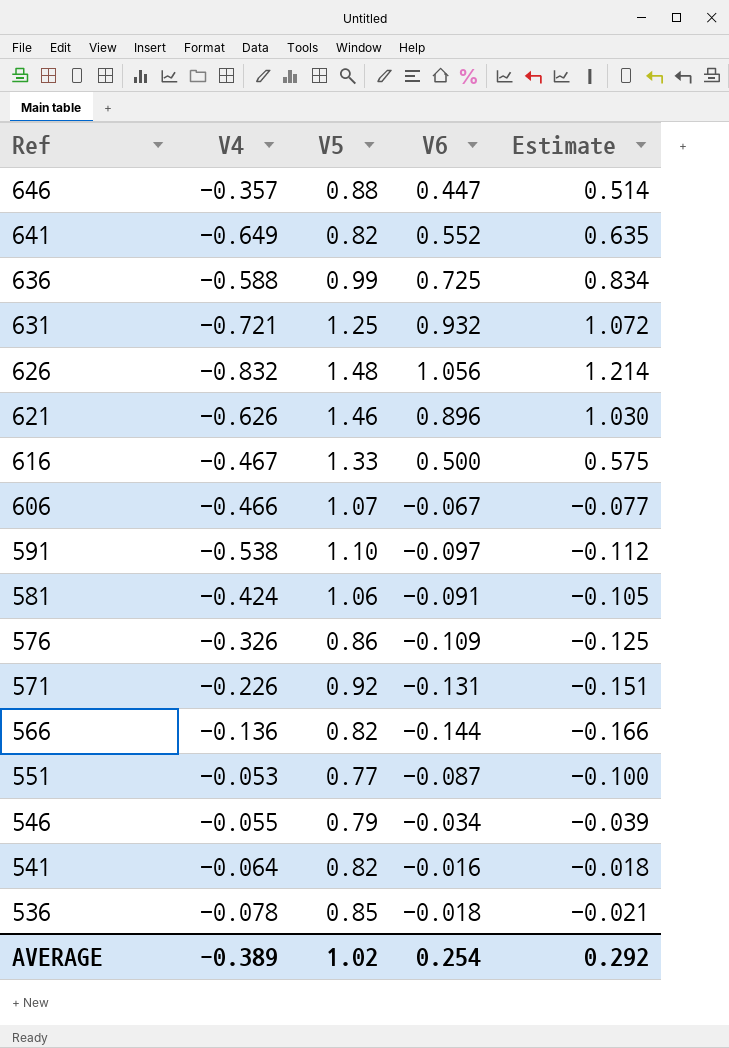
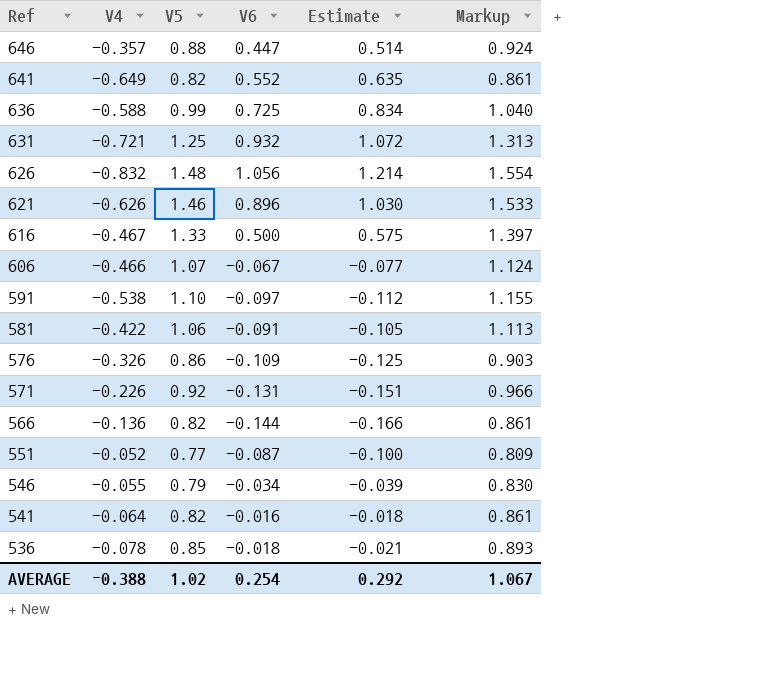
column Markup | formula: none -> [V5] * 1.05
581 | V4: -0.424 -> -0.422
551 | V4: -0.053 -> -0.052
AVERAGE | V4: -0.389 -> -0.388

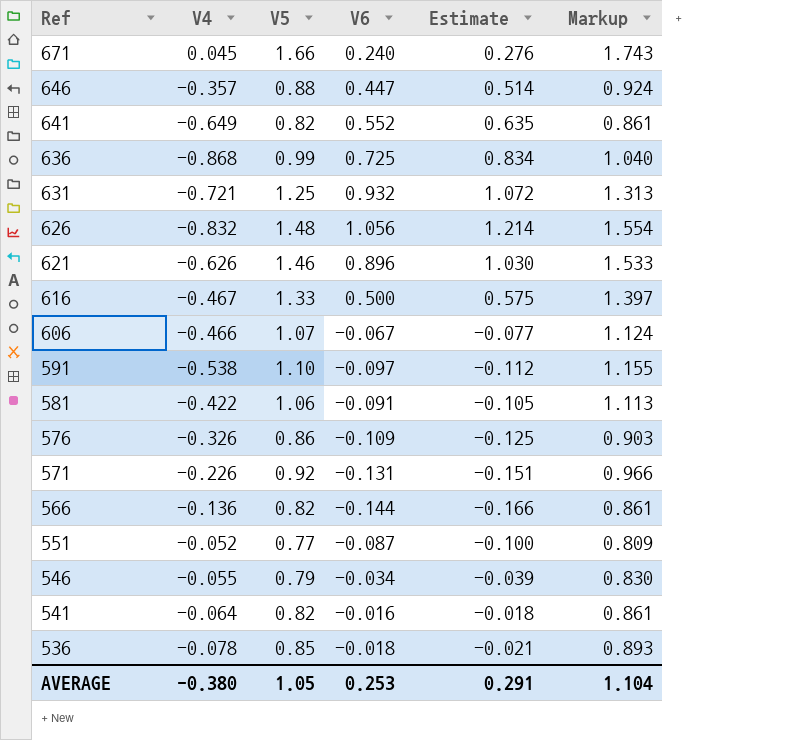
row 671: none -> 0.045 | 1.66 | 0.240 | 0.276 | 1.743
636 | V4: -0.588 -> -0.868
AVERAGE | V4: -0.388 -> -0.380
AVERAGE | V5: 1.02 -> 1.05
AVERAGE | V6: 0.254 -> 0.253
AVERAGE | Estimate: 0.292 -> 0.291
AVERAGE | Markup: 1.067 -> 1.104

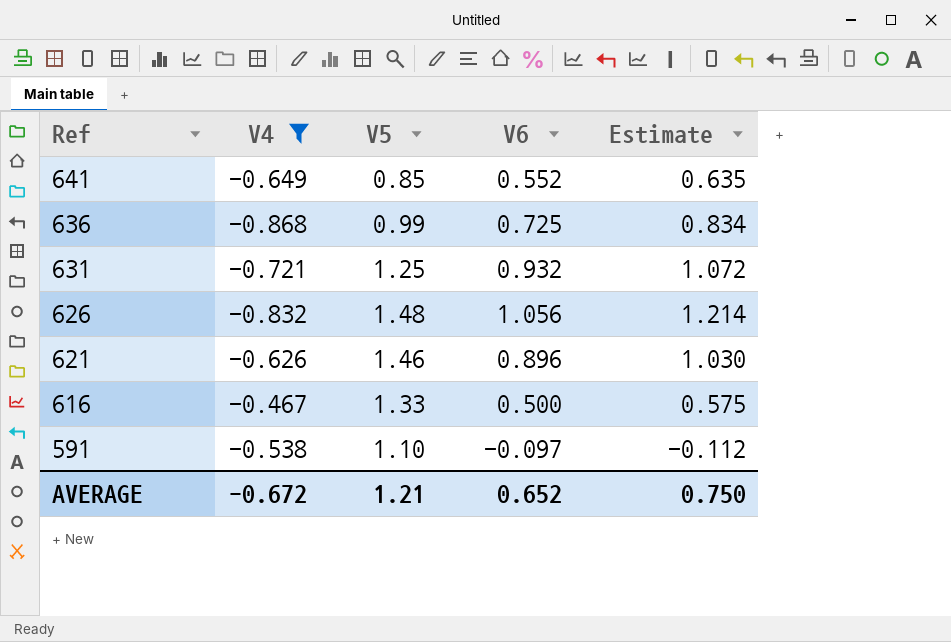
filter: none -> V4 <= -0.467
column Markup | formula: [V5] * 1.05 -> none
641 | V5: 0.82 -> 0.85
AVERAGE | V4: -0.380 -> -0.672
AVERAGE | V5: 1.05 -> 1.21
AVERAGE | V6: 0.253 -> 0.652
AVERAGE | Estimate: 0.291 -> 0.750

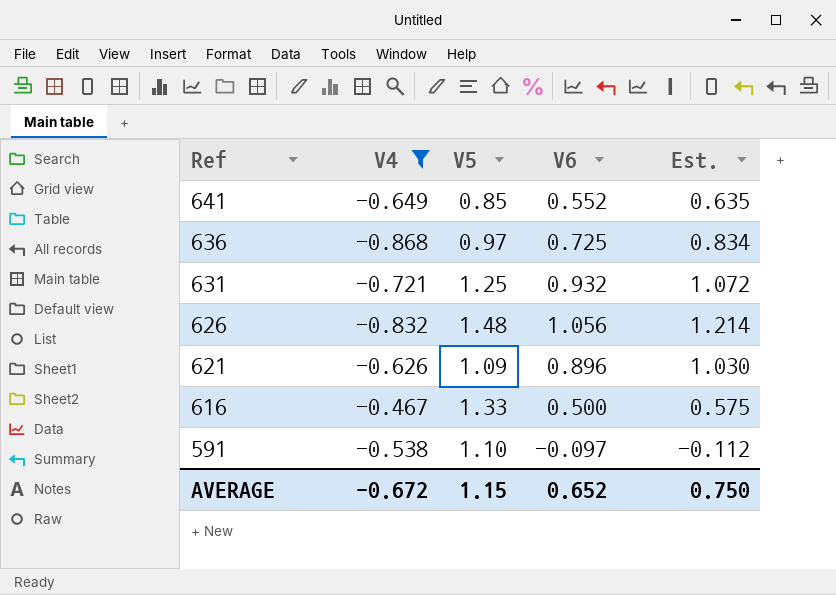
column name: Estimate -> Est.
636 | V5: 0.99 -> 0.97
621 | V5: 1.46 -> 1.09
AVERAGE | V5: 1.21 -> 1.15

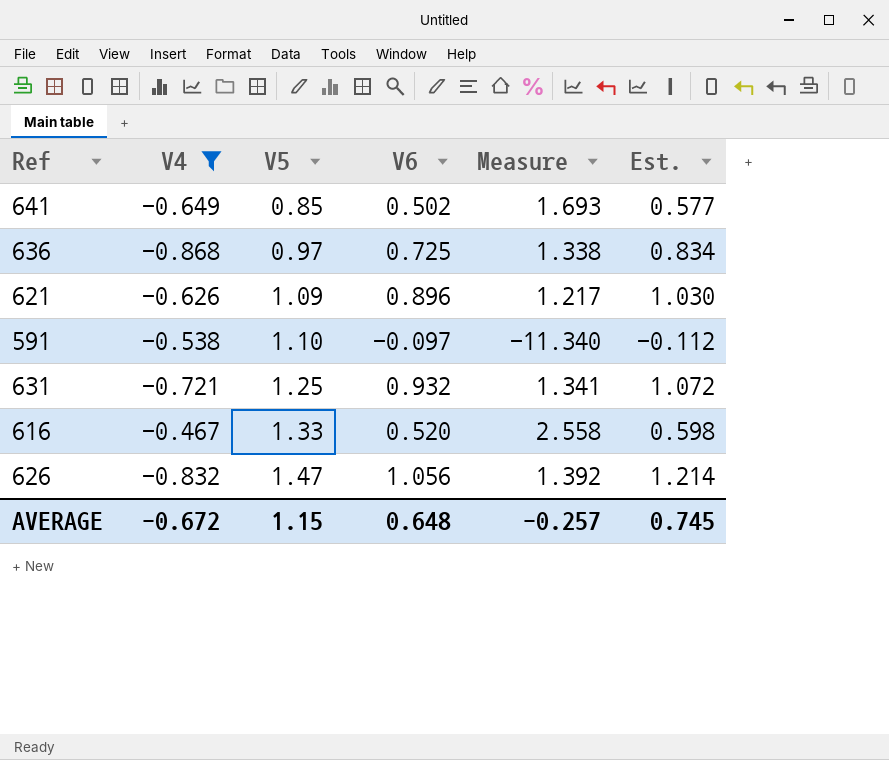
row order: Ref descending -> V5 ascending
column Measure | formula: none -> [V5] / [V6]
641 | V6: 0.552 -> 0.502
641 | Est.: 0.635 -> 0.577
616 | V6: 0.500 -> 0.520
616 | Est.: 0.575 -> 0.598
626 | V5: 1.48 -> 1.47
AVERAGE | V6: 0.652 -> 0.648
AVERAGE | Est.: 0.750 -> 0.745

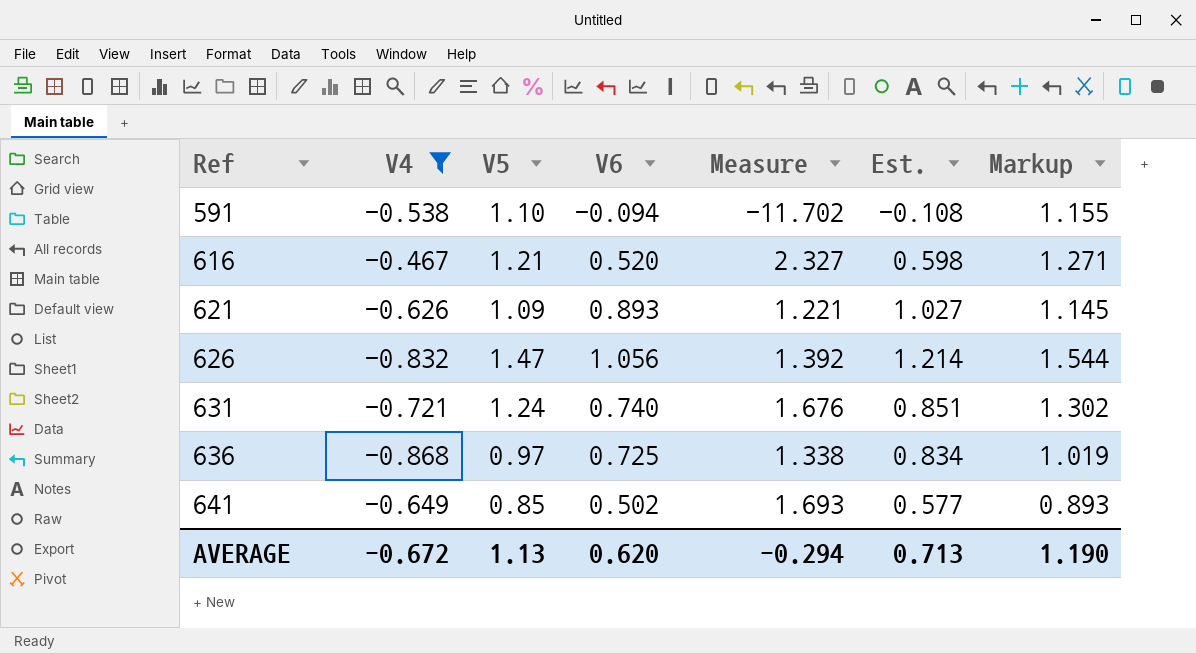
row order: V5 ascending -> Ref ascending
column Markup | formula: none -> [V5] * 1.05
591 | V6: -0.097 -> -0.094
591 | Measure: -11.340 -> -11.702
591 | Est.: -0.112 -> -0.108
616 | V5: 1.33 -> 1.21
616 | Measure: 2.558 -> 2.327
621 | V6: 0.896 -> 0.893
621 | Measure: 1.217 -> 1.221
621 | Est.: 1.030 -> 1.027
631 | V5: 1.25 -> 1.24
631 | V6: 0.932 -> 0.740
631 | Measure: 1.341 -> 1.676
631 | Est.: 1.072 -> 0.851
AVERAGE | V5: 1.15 -> 1.13
AVERAGE | V6: 0.648 -> 0.620
AVERAGE | Measure: -0.257 -> -0.294
AVERAGE | Est.: 0.745 -> 0.713

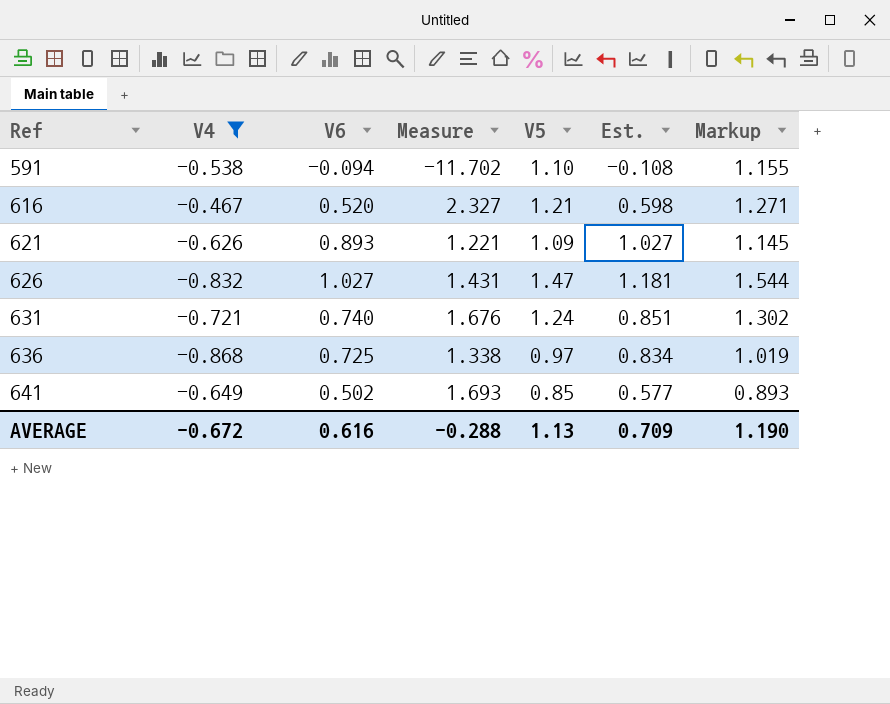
column V5 | position: 3 -> 5
626 | V6: 1.056 -> 1.027
626 | Measure: 1.392 -> 1.431
626 | Est.: 1.214 -> 1.181
AVERAGE | V6: 0.620 -> 0.616
AVERAGE | Measure: -0.294 -> -0.288
AVERAGE | Est.: 0.713 -> 0.709

